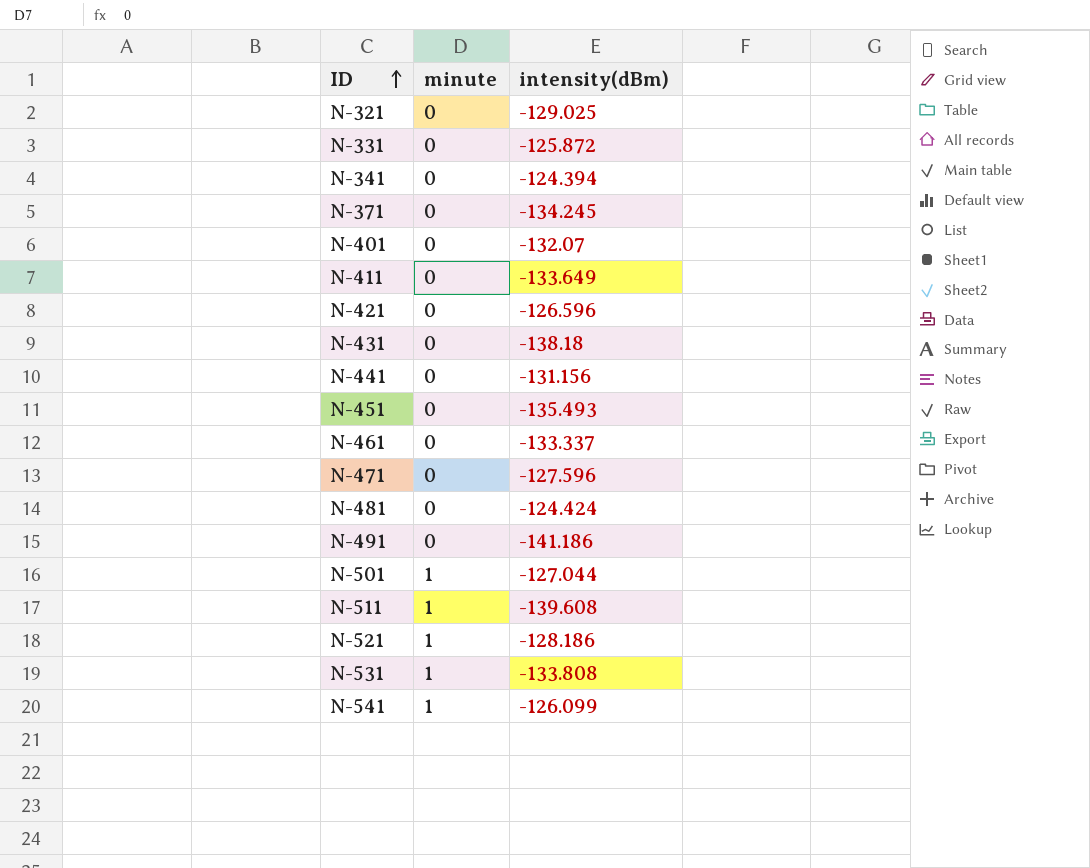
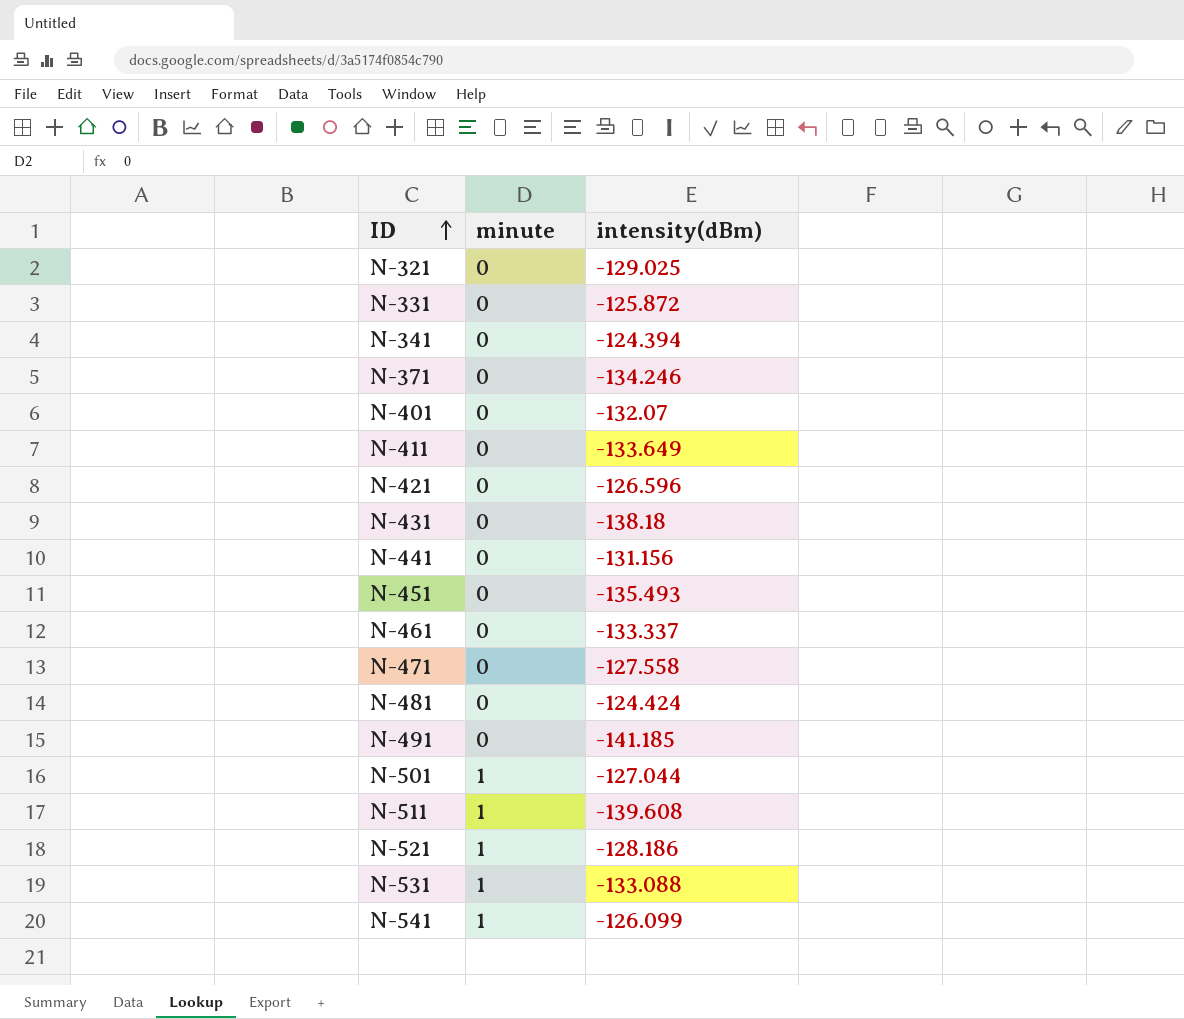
N-371 | intensity(dBm): -134.245 -> -134.246
N-471 | intensity(dBm): -127.596 -> -127.558
N-491 | intensity(dBm): -141.186 -> -141.185
N-531 | intensity(dBm): -133.808 -> -133.088

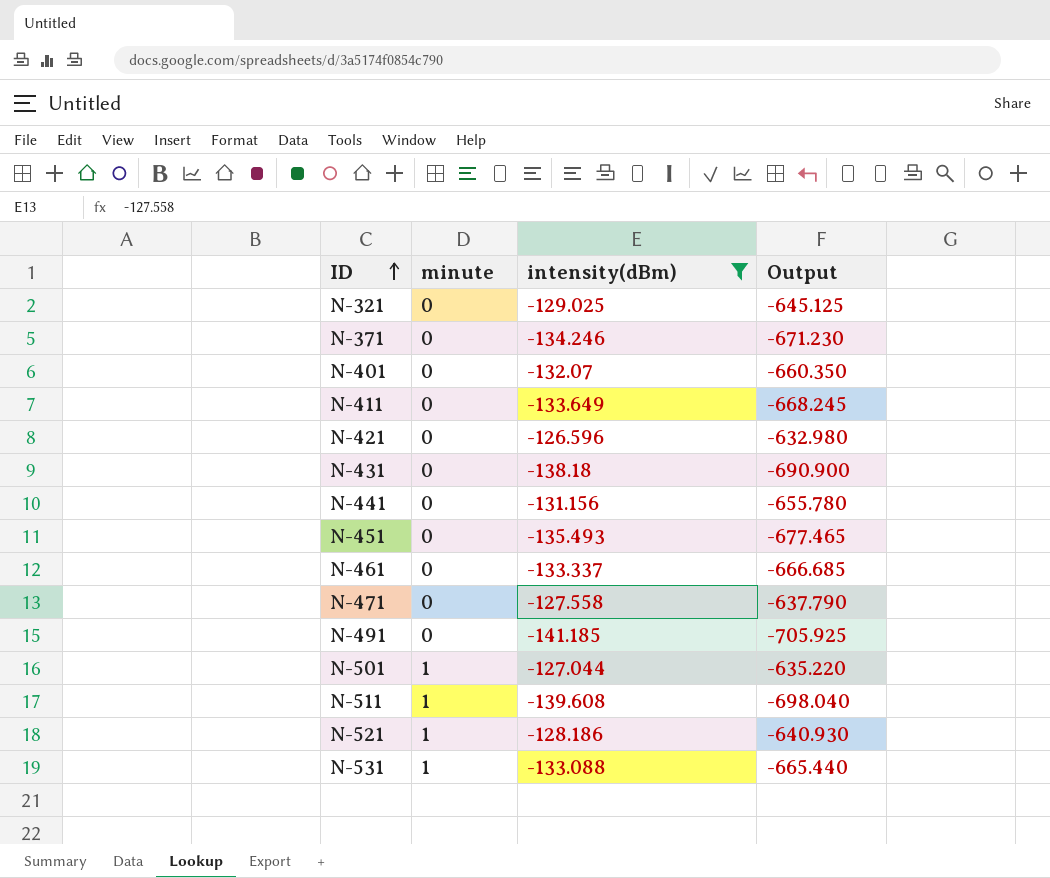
filter: none -> intensity(dBm) <= -126.596
column Output | formula: none -> [intensity(dBm)] * 5

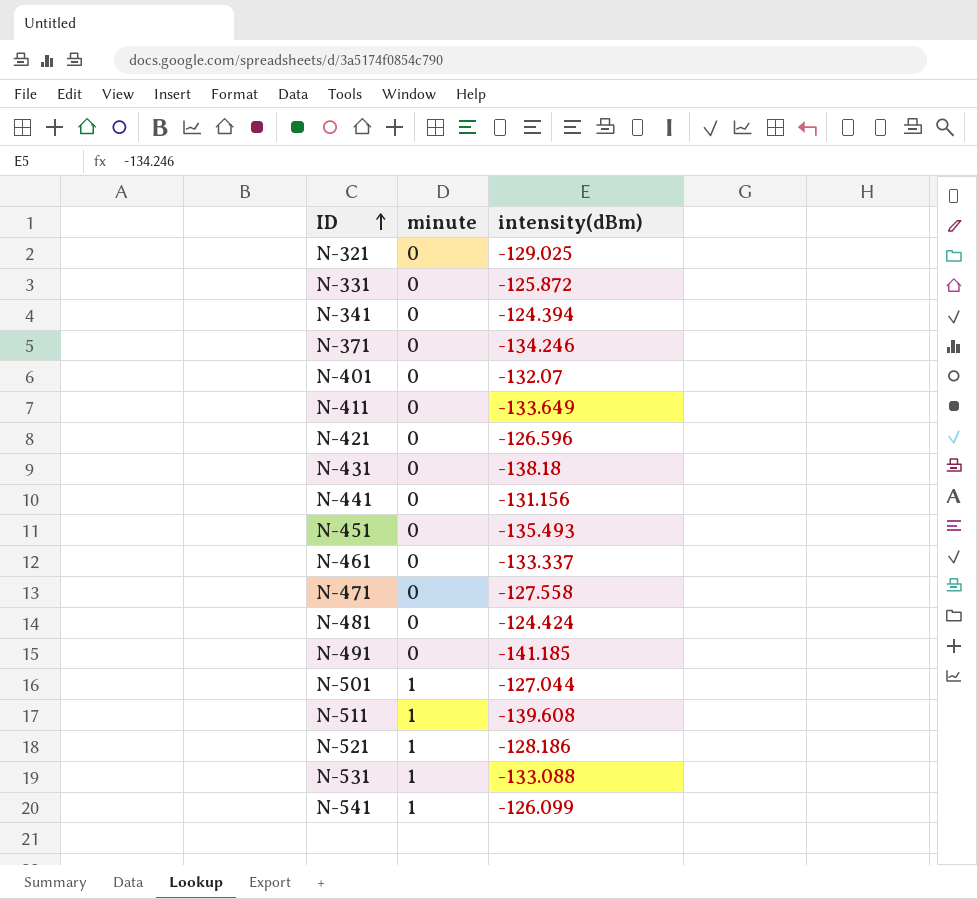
filter: intensity(dBm) <= -126.596 -> none
column Output | formula: [intensity(dBm)] * 5 -> none

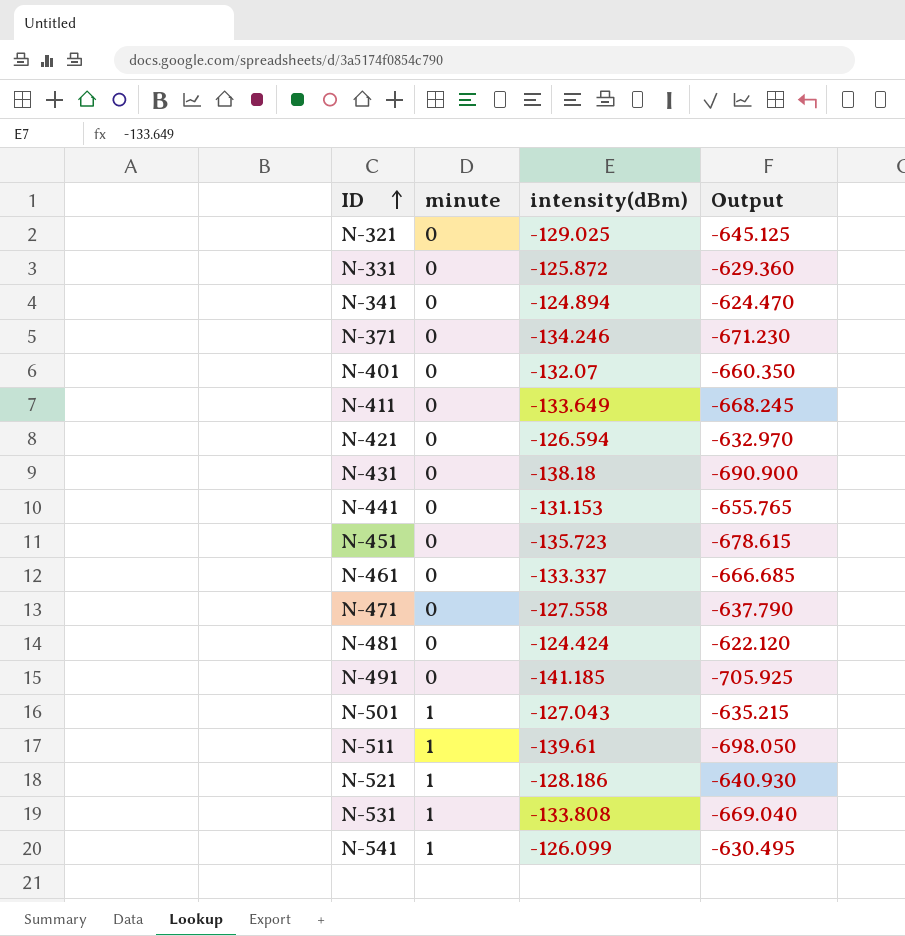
column Output | formula: none -> [intensity(dBm)] * 5
N-341 | intensity(dBm): -124.394 -> -124.894
N-421 | intensity(dBm): -126.596 -> -126.594
N-441 | intensity(dBm): -131.156 -> -131.153
N-451 | intensity(dBm): -135.493 -> -135.723
N-501 | intensity(dBm): -127.044 -> -127.043
N-511 | intensity(dBm): -139.608 -> -139.61
N-531 | intensity(dBm): -133.088 -> -133.808

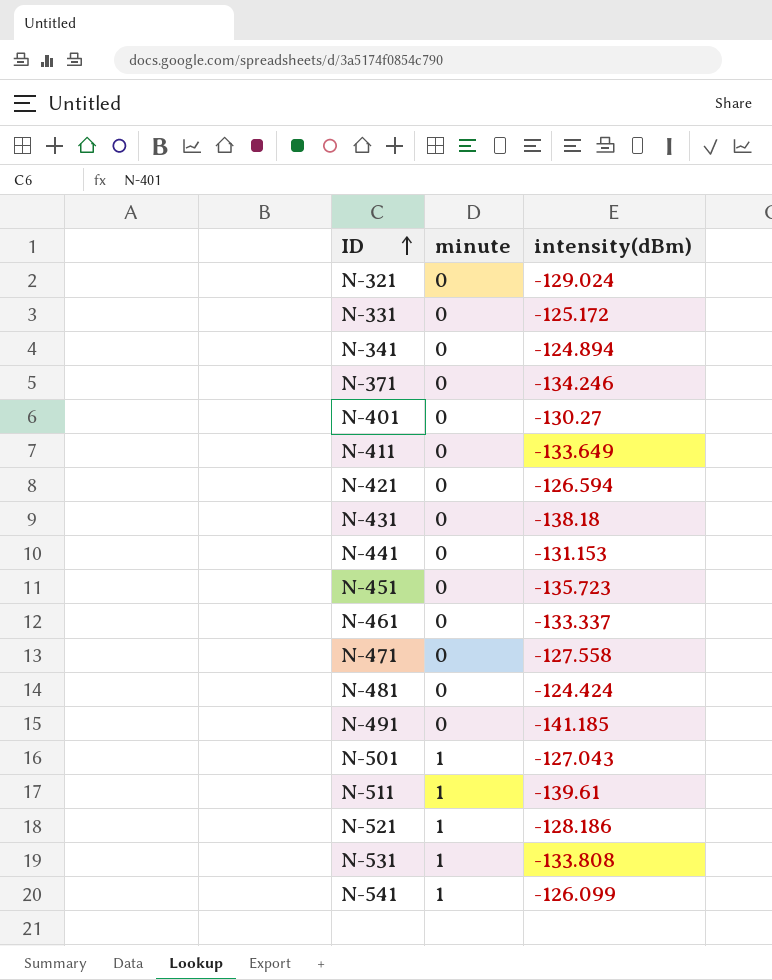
column Output | formula: [intensity(dBm)] * 5 -> none
N-321 | intensity(dBm): -129.025 -> -129.024
N-331 | intensity(dBm): -125.872 -> -125.172
N-401 | intensity(dBm): -132.07 -> -130.27

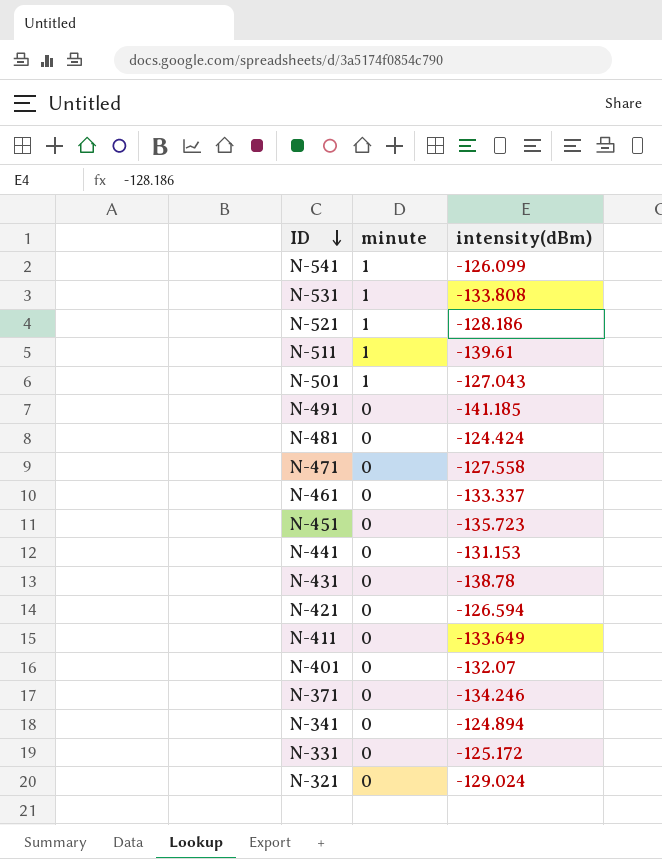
row order: ID ascending -> ID descending
N-431 | intensity(dBm): -138.18 -> -138.78
N-401 | intensity(dBm): -130.27 -> -132.07

